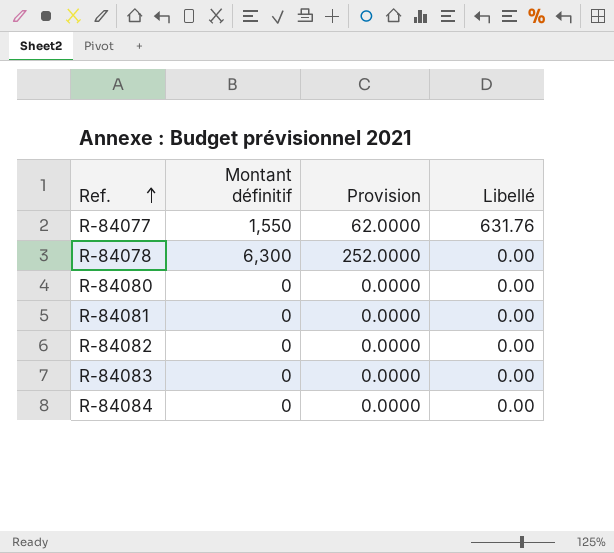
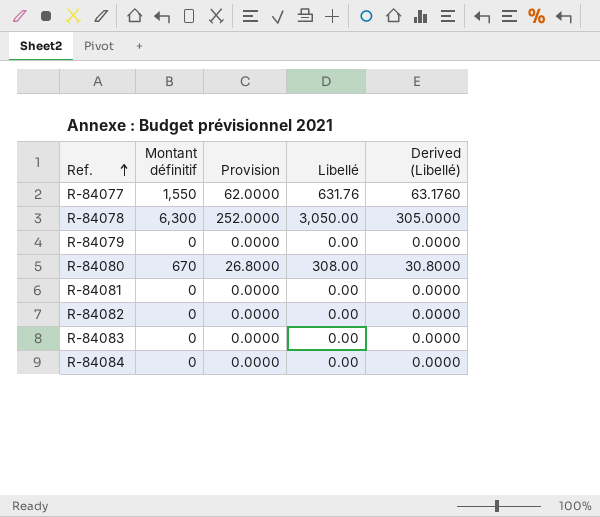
column Derived (Libellé) | formula: none -> [Libellé] * 0.1
R-84078 | Libellé: 0.00 -> 3,050.00
row R-84079: none -> 0 | 0.0000 | 0.00 | 0.0000
R-84080 | Montant définitif: 0 -> 670
R-84080 | Provision: 0.0000 -> 26.8000
R-84080 | Libellé: 0.00 -> 308.00

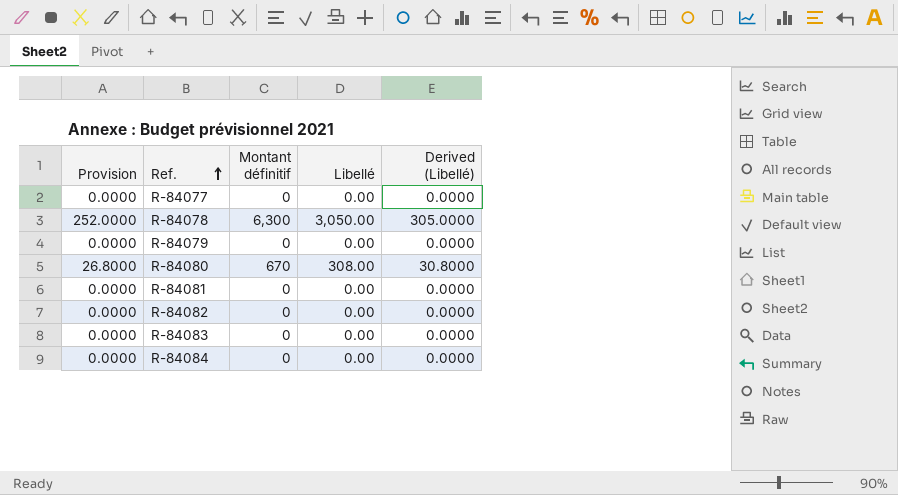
column Provision | position: 3 -> 1
R-84077 | Provision: 62.0000 -> 0.0000
R-84077 | Montant définitif: 1,550 -> 0
R-84077 | Libellé: 631.76 -> 0.00
R-84077 | Derived (Libellé): 63.1760 -> 0.0000

